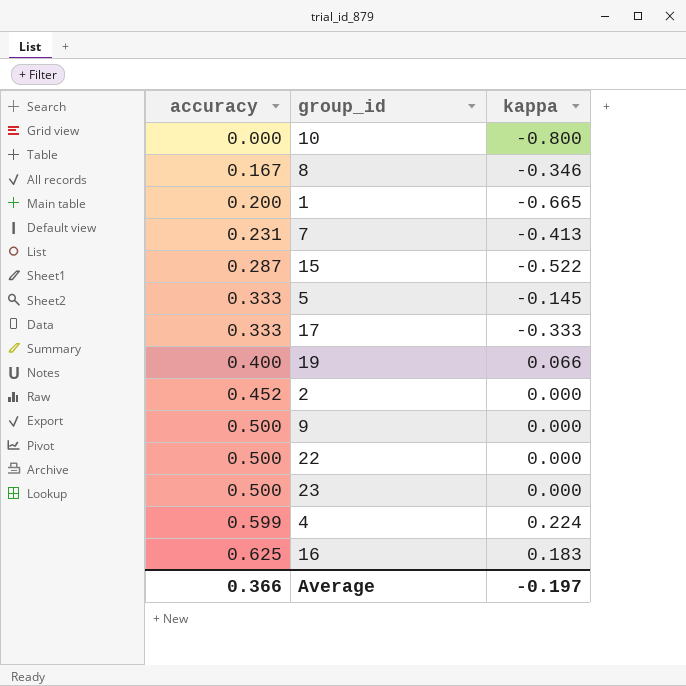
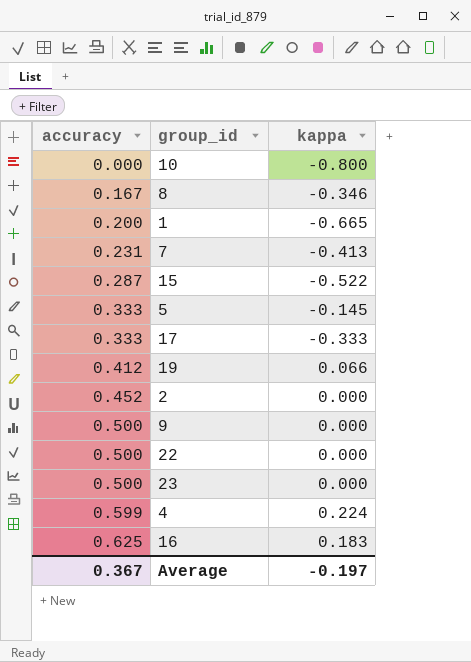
19 | accuracy: 0.400 -> 0.412
Average | accuracy: 0.366 -> 0.367

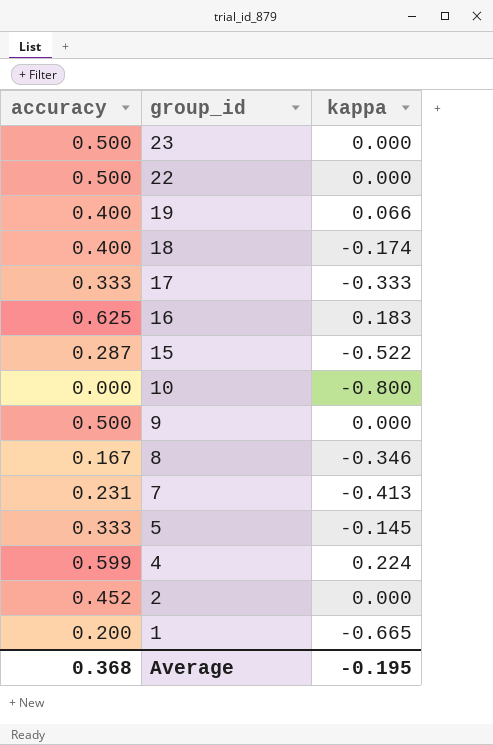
row order: accuracy ascending -> group_id descending
19 | accuracy: 0.412 -> 0.400
row 18: none -> 0.400 | -0.174
Average | accuracy: 0.367 -> 0.368
Average | kappa: -0.197 -> -0.195

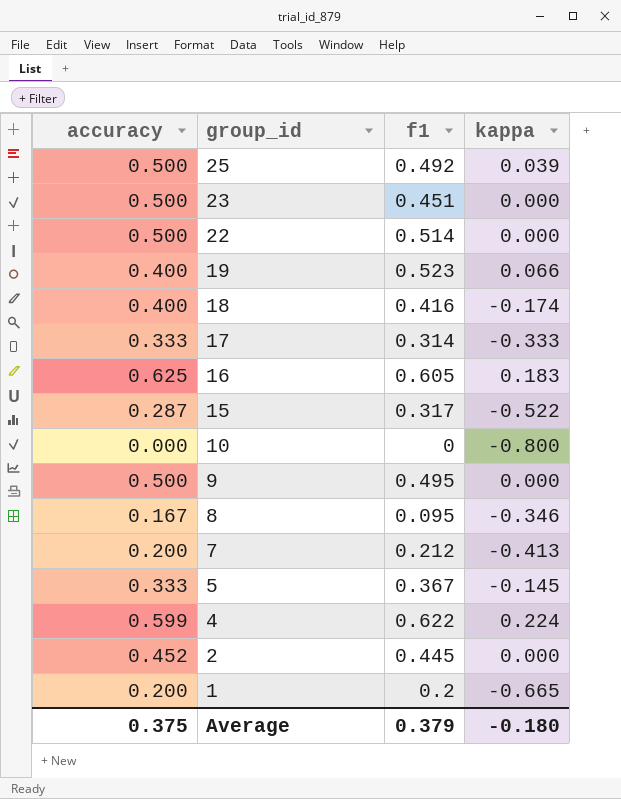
column f1 | position: none -> 3
row 25: none -> 0.500 | 0.492 | 0.039
7 | accuracy: 0.231 -> 0.200
Average | accuracy: 0.368 -> 0.375
Average | kappa: -0.195 -> -0.180

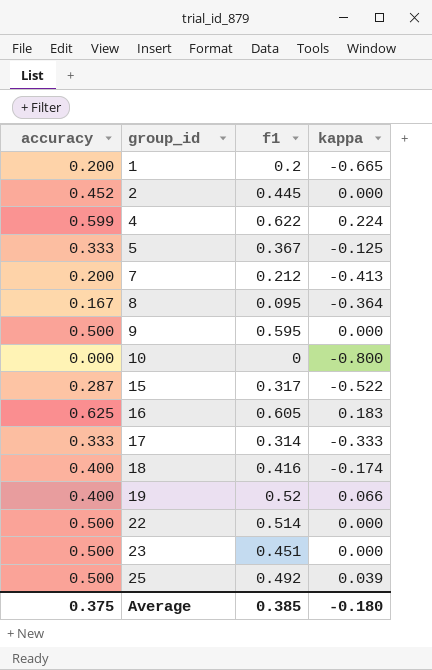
row order: group_id descending -> group_id ascending
5 | kappa: -0.145 -> -0.125
8 | kappa: -0.346 -> -0.364
9 | f1: 0.495 -> 0.595
19 | f1: 0.523 -> 0.52
Average | f1: 0.379 -> 0.385

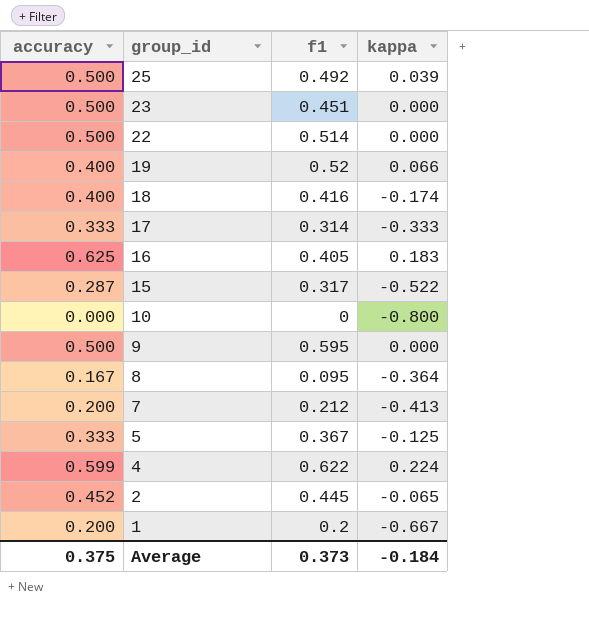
row order: group_id ascending -> group_id descending
16 | f1: 0.605 -> 0.405
2 | kappa: 0.000 -> -0.065
1 | kappa: -0.665 -> -0.667
Average | f1: 0.385 -> 0.373
Average | kappa: -0.180 -> -0.184

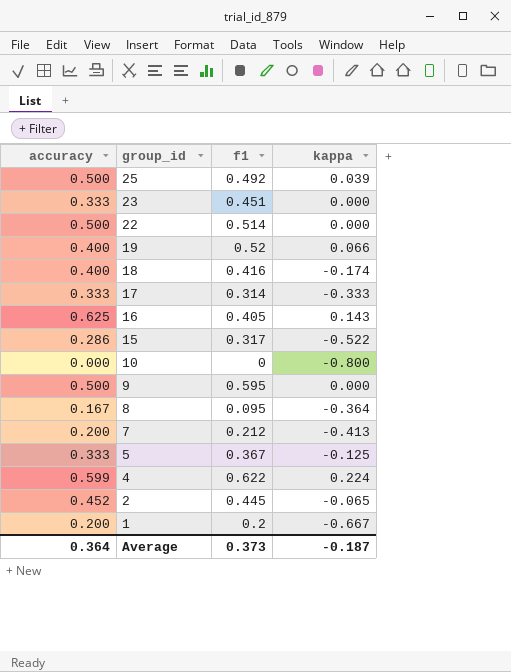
23 | accuracy: 0.500 -> 0.333
16 | kappa: 0.183 -> 0.143
15 | accuracy: 0.287 -> 0.286
Average | accuracy: 0.375 -> 0.364
Average | kappa: -0.184 -> -0.187

